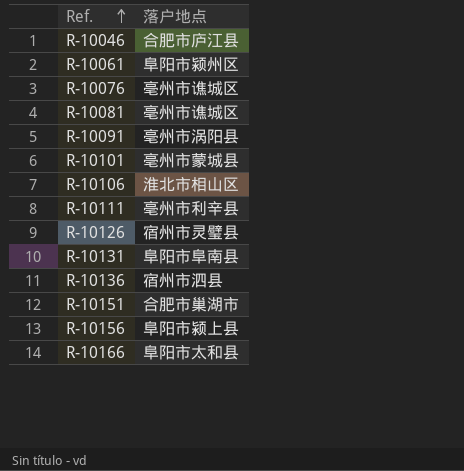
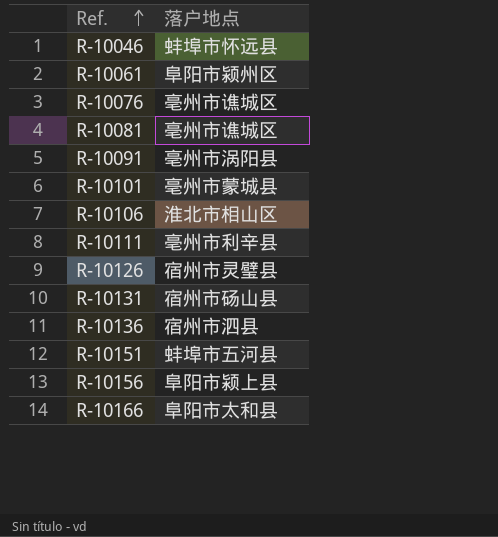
R-10046 | 落户地点: 合肥市庐江县 -> 蚌埠市怀远县
R-10131 | 落户地点: 阜阳市阜南县 -> 宿州市砀山县
R-10151 | 落户地点: 合肥市巢湖市 -> 蚌埠市五河县

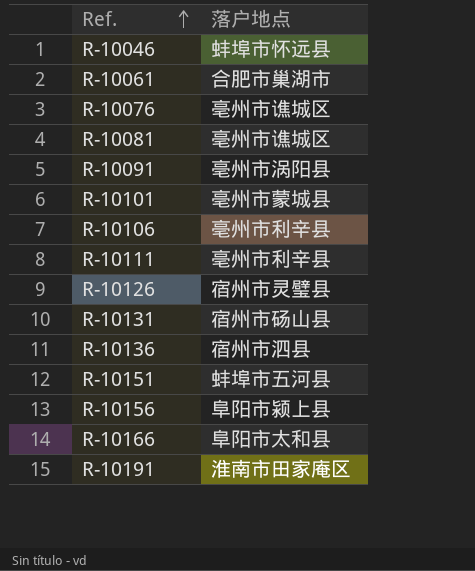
R-10061 | 落户地点: 阜阳市颍州区 -> 合肥市巢湖市
R-10106 | 落户地点: 淮北市相山区 -> 亳州市利辛县
row R-10191: none -> 淮南市田家庵区

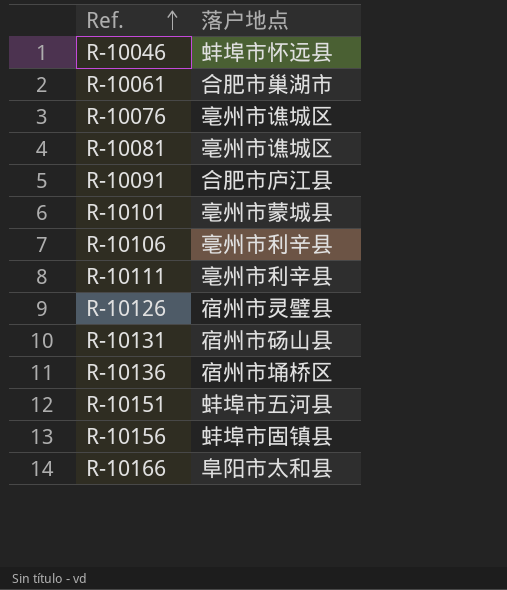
row R-10191: 淮南市田家庵区 -> none
R-10091 | 落户地点: 亳州市涡阳县 -> 合肥市庐江县
R-10136 | 落户地点: 宿州市泗县 -> 宿州市埇桥区
R-10156 | 落户地点: 阜阳市颍上县 -> 蚌埠市固镇县

